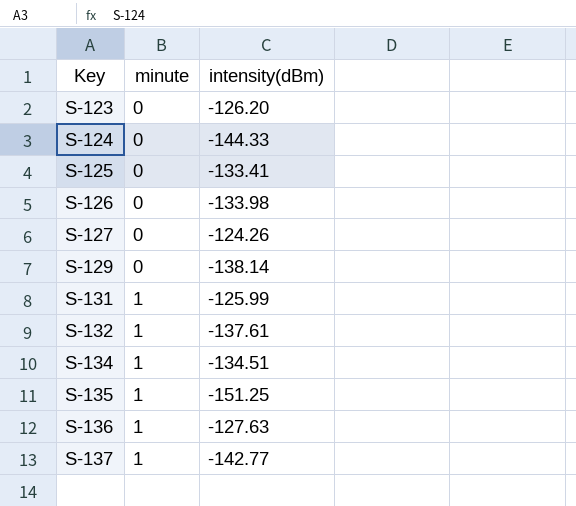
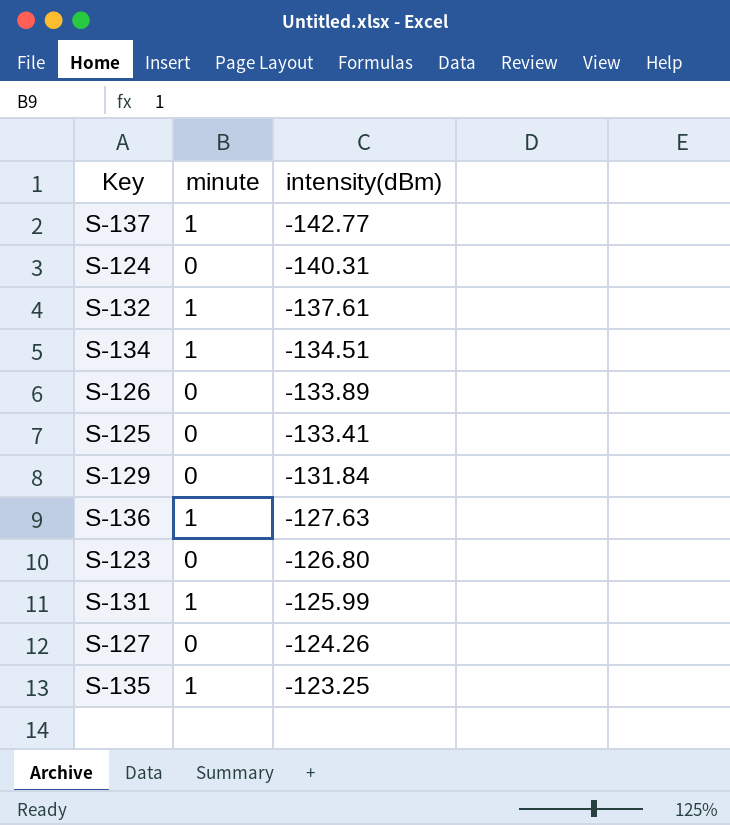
row order: Key ascending -> intensity(dBm) ascending
S-124 | intensity(dBm): -144.33 -> -140.31
S-126 | intensity(dBm): -133.98 -> -133.89
S-129 | intensity(dBm): -138.14 -> -131.84
S-123 | intensity(dBm): -126.20 -> -126.80
S-135 | intensity(dBm): -151.25 -> -123.25

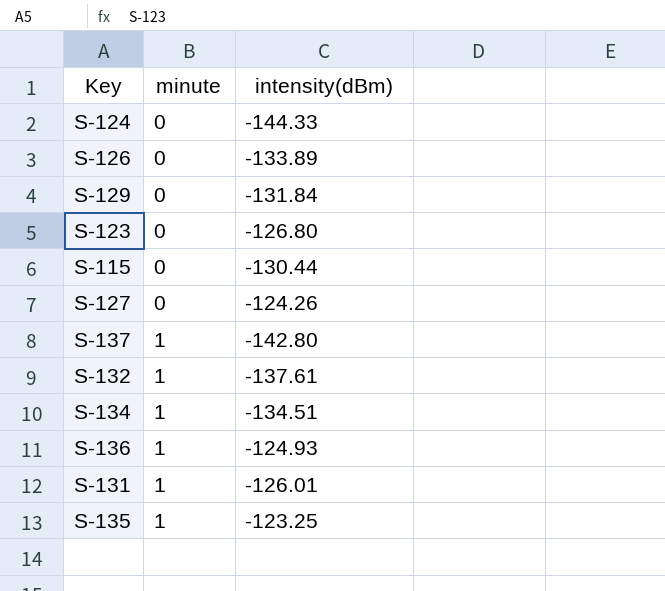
row order: intensity(dBm) ascending -> minute ascending
row S-125: 0 | -133.41 -> none
S-124 | intensity(dBm): -140.31 -> -144.33
row S-115: none -> 0 | -130.44
S-137 | intensity(dBm): -142.77 -> -142.80
S-136 | intensity(dBm): -127.63 -> -124.93
S-131 | intensity(dBm): -125.99 -> -126.01

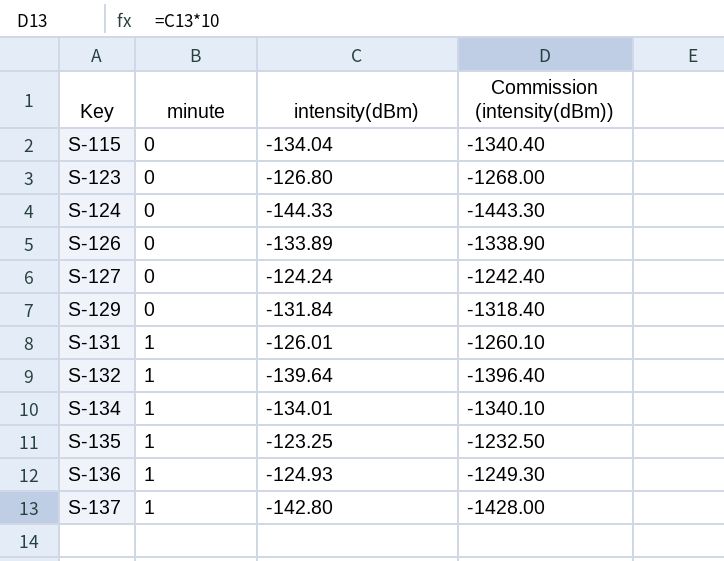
row order: minute ascending -> Key ascending
column Commission (intensity(dBm)) | formula: none -> [intensity(dBm)] * 10
S-115 | intensity(dBm): -130.44 -> -134.04
S-127 | intensity(dBm): -124.26 -> -124.24
S-132 | intensity(dBm): -137.61 -> -139.64
S-134 | intensity(dBm): -134.51 -> -134.01

